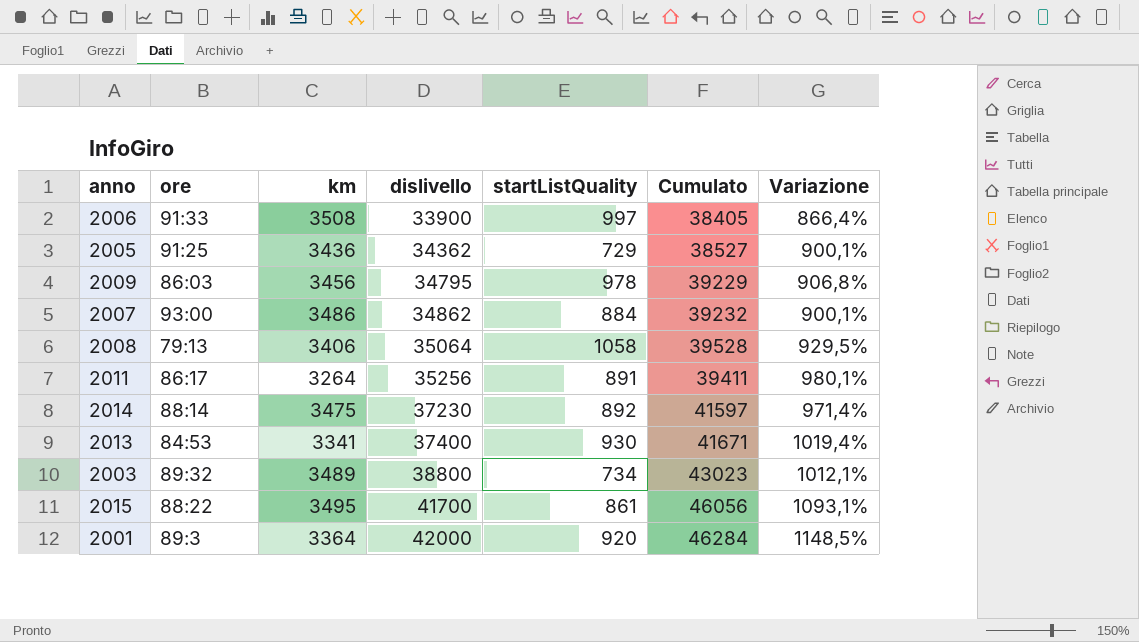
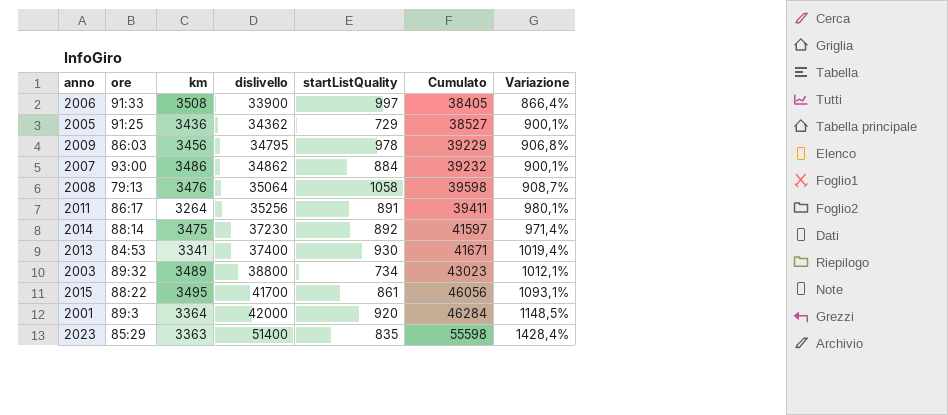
2008 | km: 3406 -> 3476
2008 | Cumulato: 39528 -> 39598
2008 | Variazione: 929,5% -> 908,7%
row 2023: none -> 85:29 | 3363 | 51400 | 835 | 55598 | 1428,4%

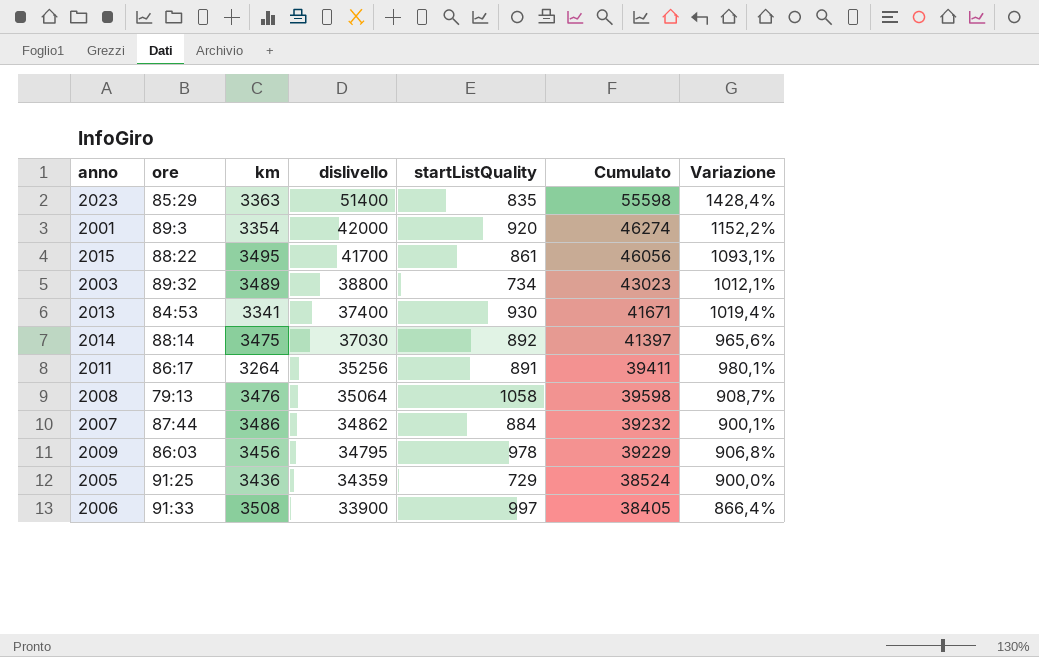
row order: dislivello ascending -> dislivello descending
2001 | km: 3364 -> 3354
2001 | Cumulato: 46284 -> 46274
2001 | Variazione: 1148,5% -> 1152,2%
2014 | dislivello: 37230 -> 37030
2014 | Cumulato: 41597 -> 41397
2014 | Variazione: 971,4% -> 965,6%
2007 | ore: 93:00 -> 87:44
2005 | dislivello: 34362 -> 34359
2005 | Cumulato: 38527 -> 38524
2005 | Variazione: 900,1% -> 900,0%

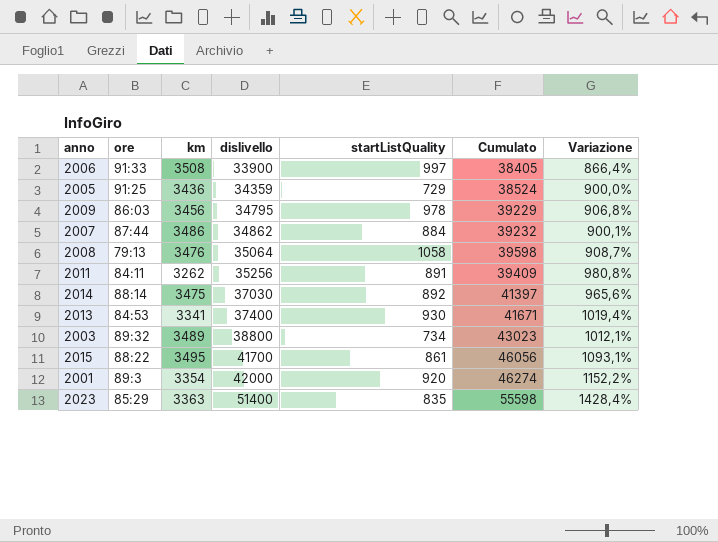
row order: dislivello descending -> dislivello ascending
2011 | ore: 86:17 -> 84:11
2011 | km: 3264 -> 3262
2011 | Cumulato: 39411 -> 39409
2011 | Variazione: 980,1% -> 980,8%

